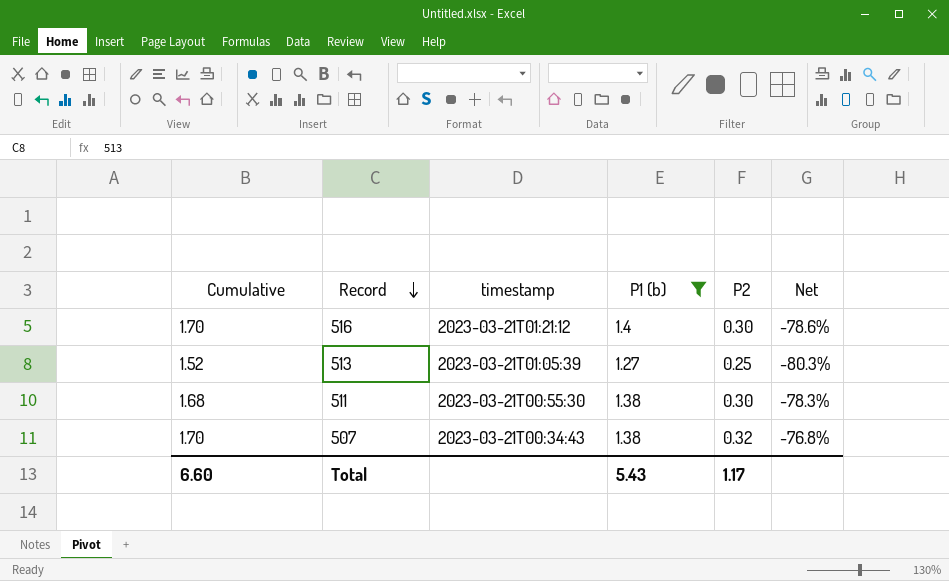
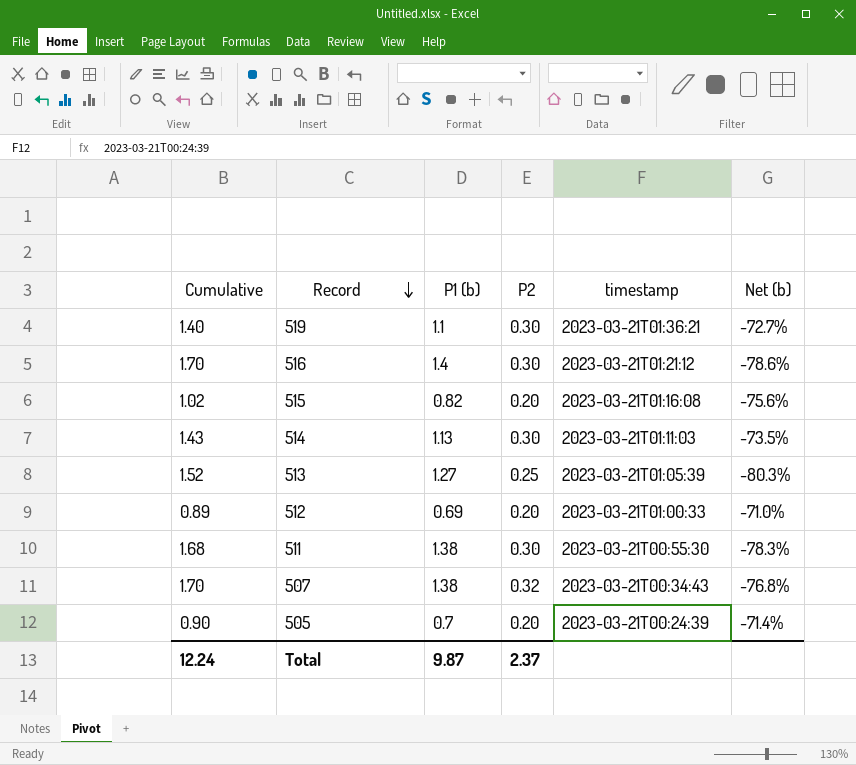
filter: P1 (b) >= 1.27 -> none
column timestamp | position: 3 -> 5
column name: Net -> Net (b)
Total | Cumulative: 6.60 -> 12.24
Total | P1 (b): 5.43 -> 9.87
Total | P2: 1.17 -> 2.37

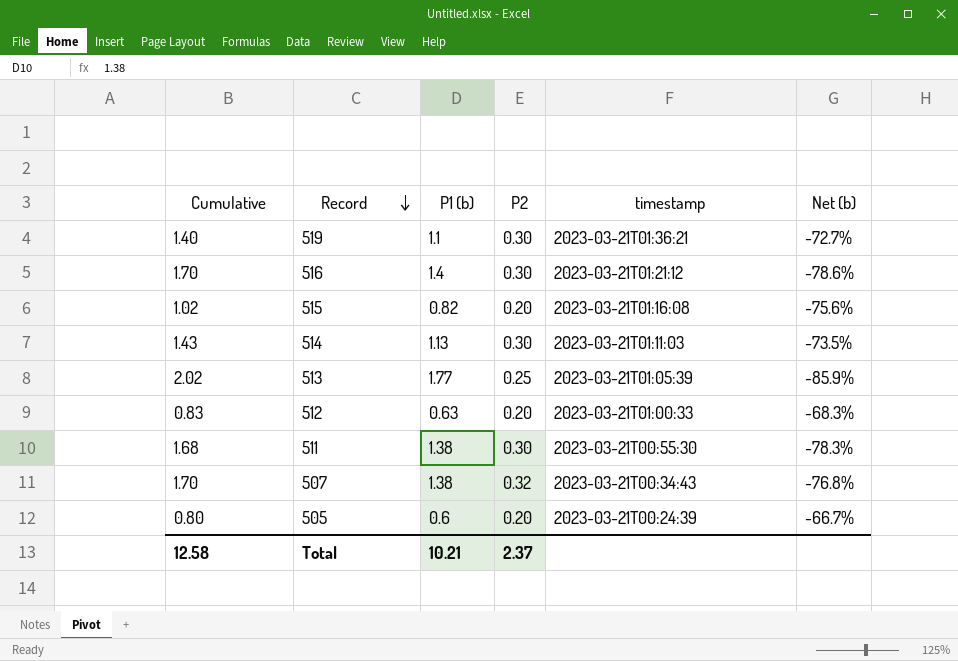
513 | Cumulative: 1.52 -> 2.02
513 | P1 (b): 1.27 -> 1.77
513 | Net (b): -80.3% -> -85.9%
512 | Cumulative: 0.89 -> 0.83
512 | P1 (b): 0.69 -> 0.63
512 | Net (b): -71.0% -> -68.3%
505 | Cumulative: 0.90 -> 0.80
505 | P1 (b): 0.7 -> 0.6
505 | Net (b): -71.4% -> -66.7%
Total | Cumulative: 12.24 -> 12.58
Total | P1 (b): 9.87 -> 10.21

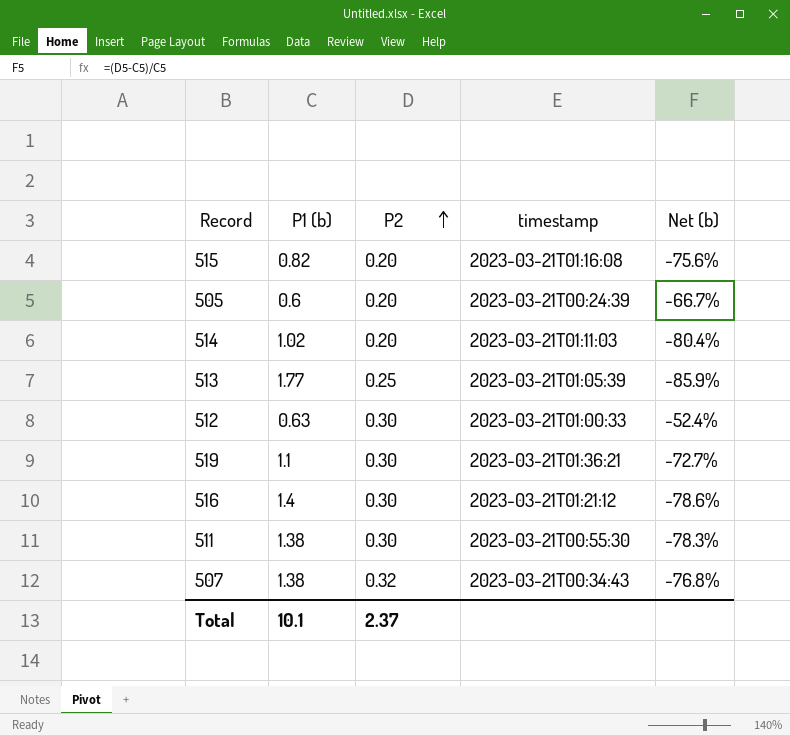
row order: Record descending -> P2 ascending
column Cumulative | formula: [P1 (b)] + [P2] -> none
514 | P1 (b): 1.13 -> 1.02
514 | P2: 0.30 -> 0.20
514 | Net (b): -73.5% -> -80.4%
512 | P2: 0.20 -> 0.30
512 | Net (b): -68.3% -> -52.4%
Total | P1 (b): 10.21 -> 10.1

